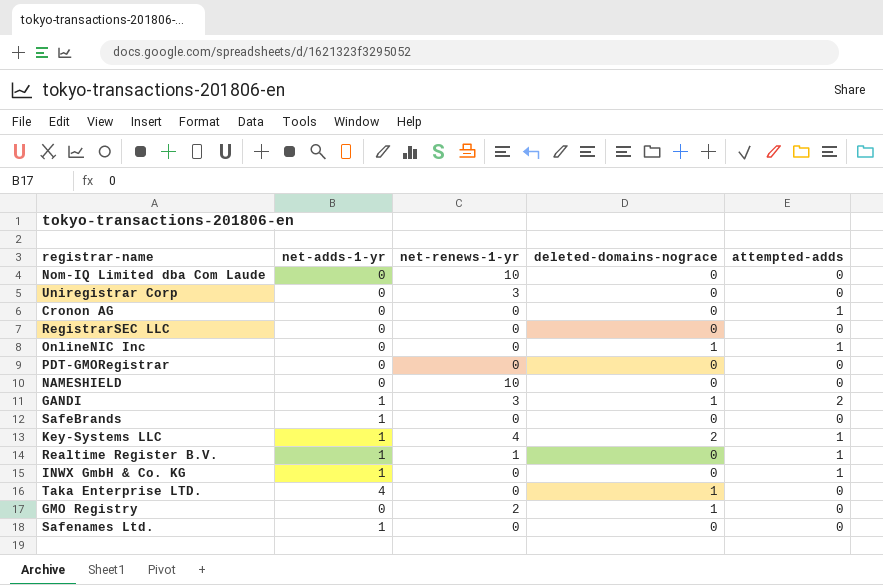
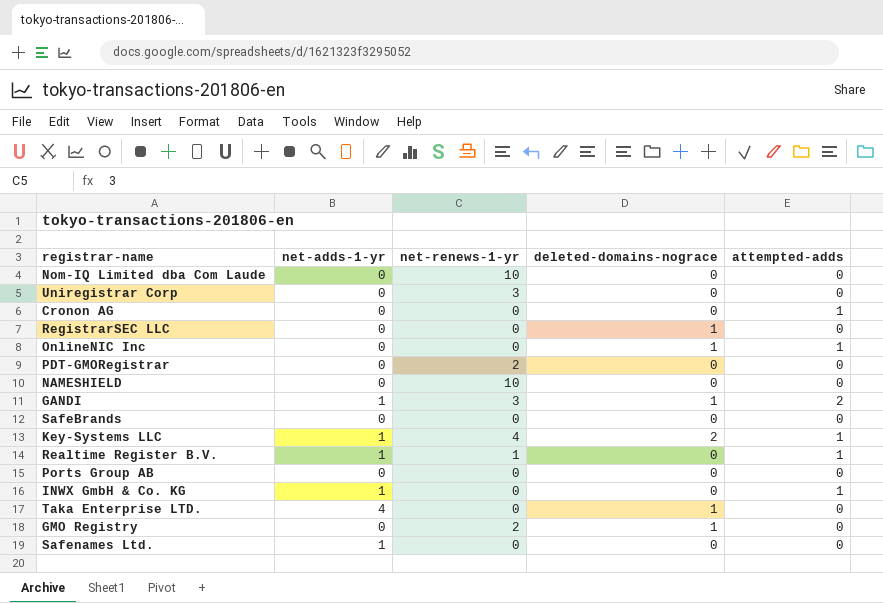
RegistrarSEC LLC | deleted-domains-nograce: 0 -> 1
PDT-GMORegistrar | net-renews-1-yr: 0 -> 2
SafeBrands | net-adds-1-yr: 1 -> 0
row Ports Group AB: none -> 0 | 0 | 0 | 0

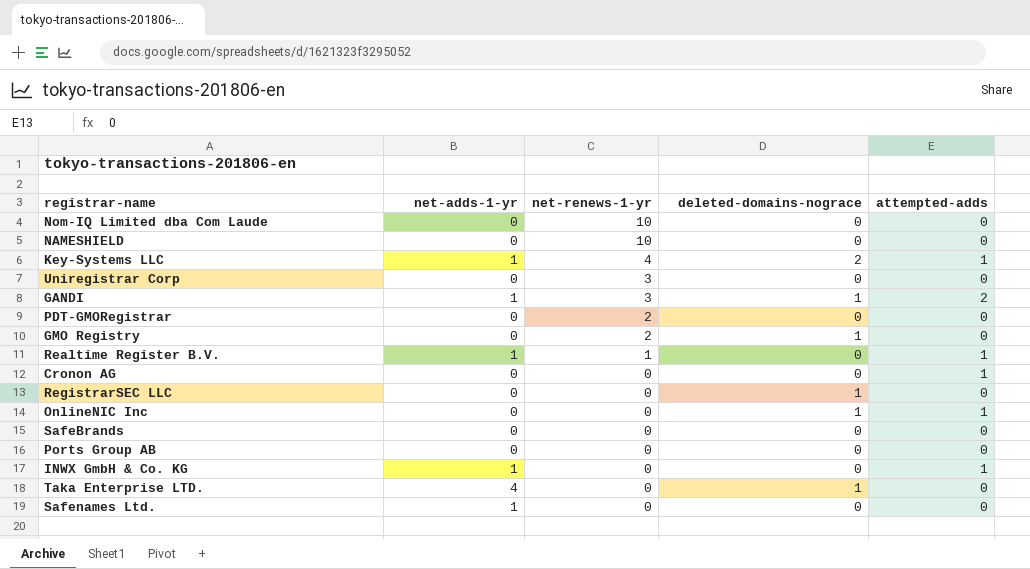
row order: none -> net-renews-1-yr descending

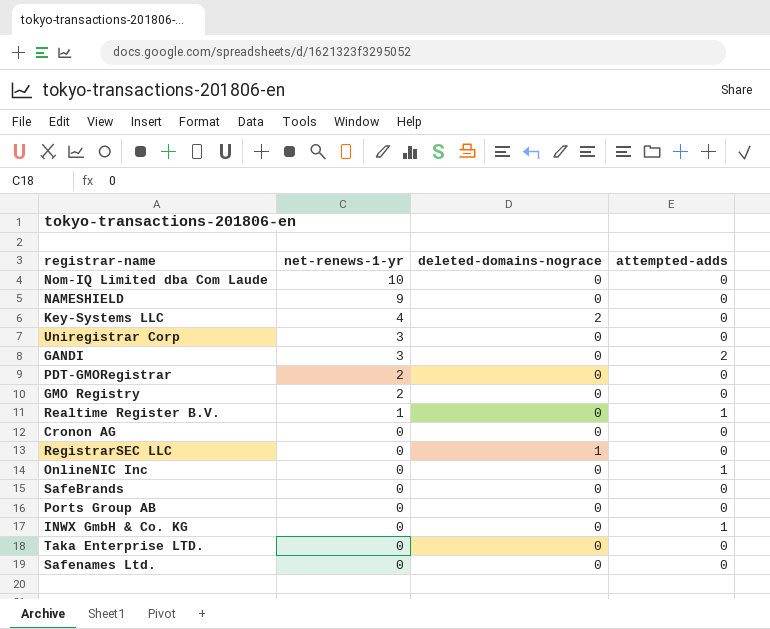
column net-adds-1-yr | position: 2 -> none
NAMESHIELD | net-renews-1-yr: 10 -> 9
Key-Systems LLC | attempted-adds: 1 -> 0
GANDI | deleted-domains-nograce: 1 -> 0
GMO Registry | deleted-domains-nograce: 1 -> 0
Cronon AG | attempted-adds: 1 -> 0
OnlineNIC Inc | deleted-domains-nograce: 1 -> 0
Taka Enterprise LTD. | deleted-domains-nograce: 1 -> 0

